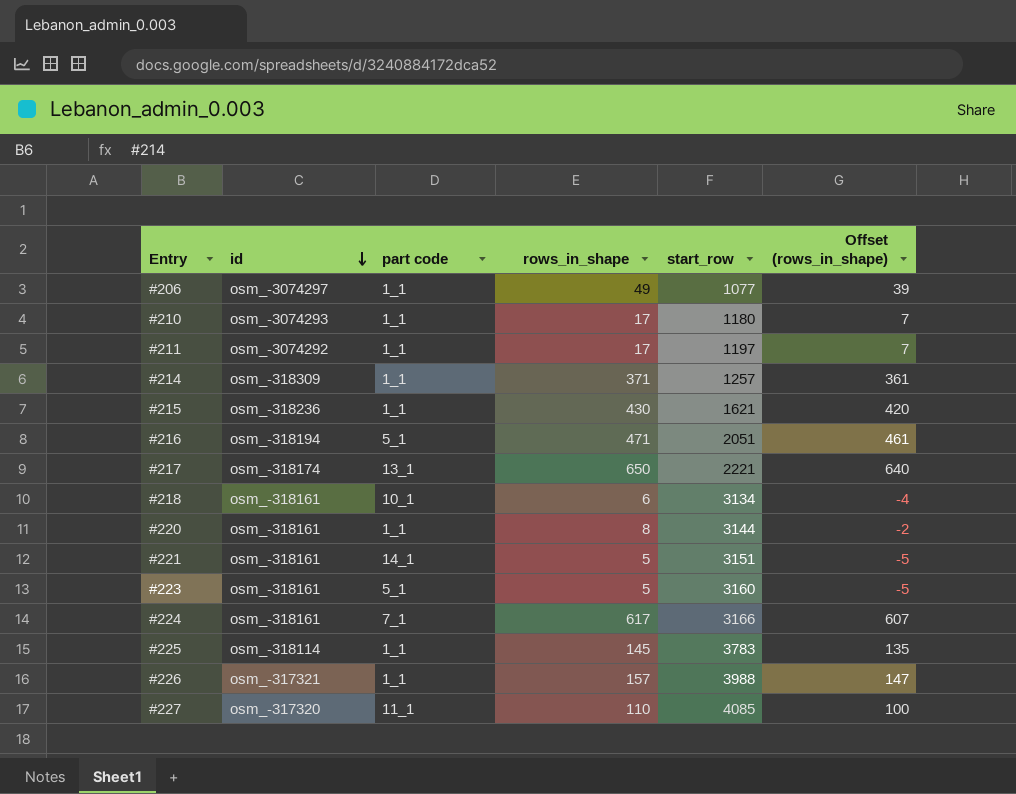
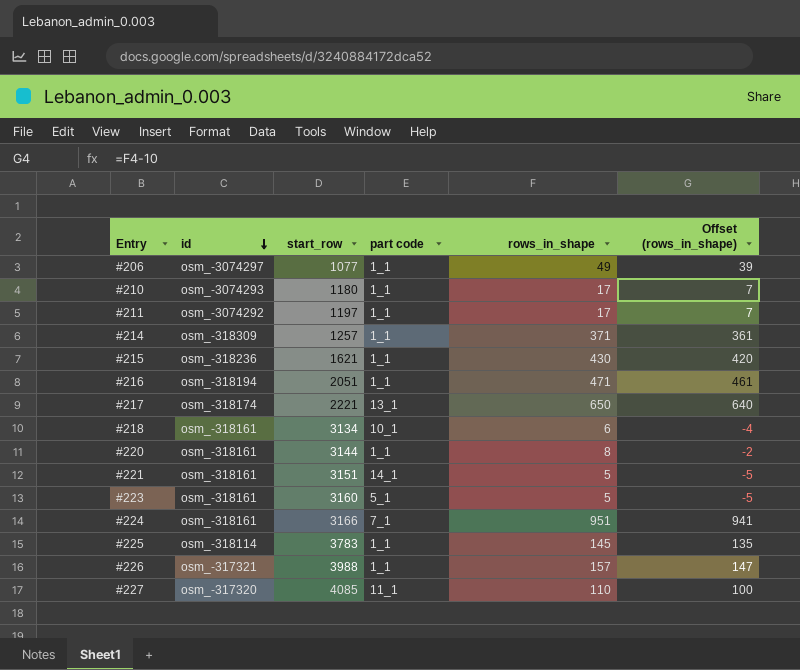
column start_row | position: 5 -> 3
#216 | part code: 5_1 -> 1_1
#224 | rows_in_shape: 617 -> 951
#224 | Offset (rows_in_shape): 607 -> 941

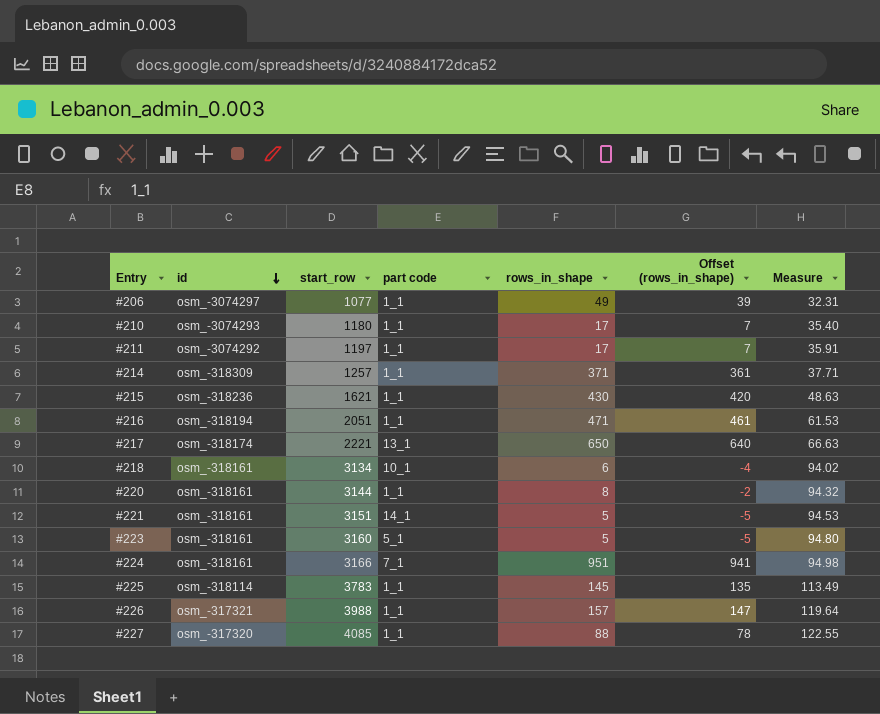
column Measure | formula: none -> [start_row] * 0.03
#227 | part code: 11_1 -> 1_1
#227 | rows_in_shape: 110 -> 88
#227 | Offset (rows_in_shape): 100 -> 78

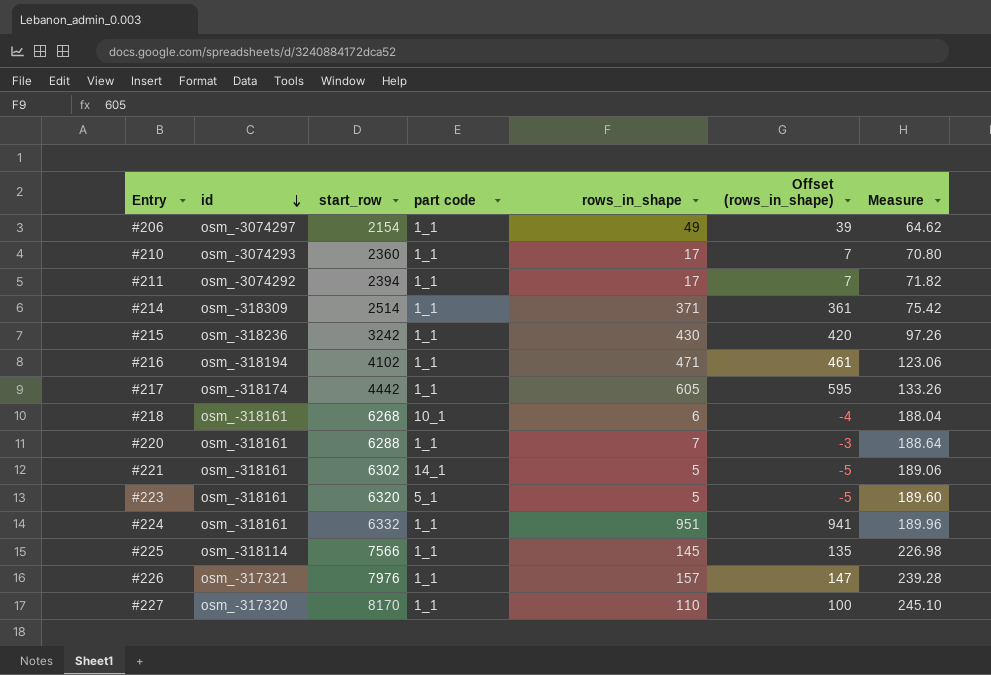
#206 | start_row: 1077 -> 2154
#206 | Measure: 32.31 -> 64.62
#210 | start_row: 1180 -> 2360
#210 | Measure: 35.40 -> 70.80
#211 | start_row: 1197 -> 2394
#211 | Measure: 35.91 -> 71.82
#214 | start_row: 1257 -> 2514
#214 | Measure: 37.71 -> 75.42
#215 | start_row: 1621 -> 3242
#215 | Measure: 48.63 -> 97.26
#216 | start_row: 2051 -> 4102
#216 | Measure: 61.53 -> 123.06
#217 | start_row: 2221 -> 4442
#217 | part code: 13_1 -> 1_1
#217 | rows_in_shape: 650 -> 605
#217 | Offset (rows_in_shape): 640 -> 595
#217 | Measure: 66.63 -> 133.26
#218 | start_row: 3134 -> 6268
#218 | Measure: 94.02 -> 188.04
#220 | start_row: 3144 -> 6288
#220 | rows_in_shape: 8 -> 7
#220 | Offset (rows_in_shape): -2 -> -3
#220 | Measure: 94.32 -> 188.64
#221 | start_row: 3151 -> 6302
#221 | Measure: 94.53 -> 189.06
#223 | start_row: 3160 -> 6320
#223 | Measure: 94.80 -> 189.60
#224 | start_row: 3166 -> 6332
#224 | part code: 7_1 -> 1_1
#224 | Measure: 94.98 -> 189.96
#225 | start_row: 3783 -> 7566
#225 | Measure: 113.49 -> 226.98
#226 | start_row: 3988 -> 7976
#226 | Measure: 119.64 -> 239.28
#227 | start_row: 4085 -> 8170
#227 | rows_in_shape: 88 -> 110
#227 | Offset (rows_in_shape): 78 -> 100
#227 | Measure: 122.55 -> 245.10

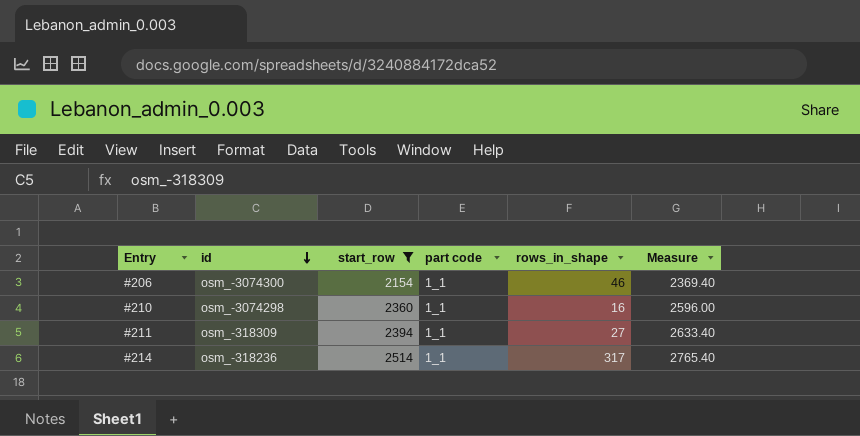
filter: none -> start_row <= 2514
column Offset (rows_in_shape) | formula: [rows_in_shape] - 10 -> none
column Measure | formula: [start_row] * 0.03 -> [start_row] * 1.1
#206 | id: osm_-3074297 -> osm_-3074300
#206 | rows_in_shape: 49 -> 46
#210 | id: osm_-3074293 -> osm_-3074298
#210 | rows_in_shape: 17 -> 16
#211 | id: osm_-3074292 -> osm_-318309
#211 | rows_in_shape: 17 -> 27
#214 | id: osm_-318309 -> osm_-318236
#214 | rows_in_shape: 371 -> 317

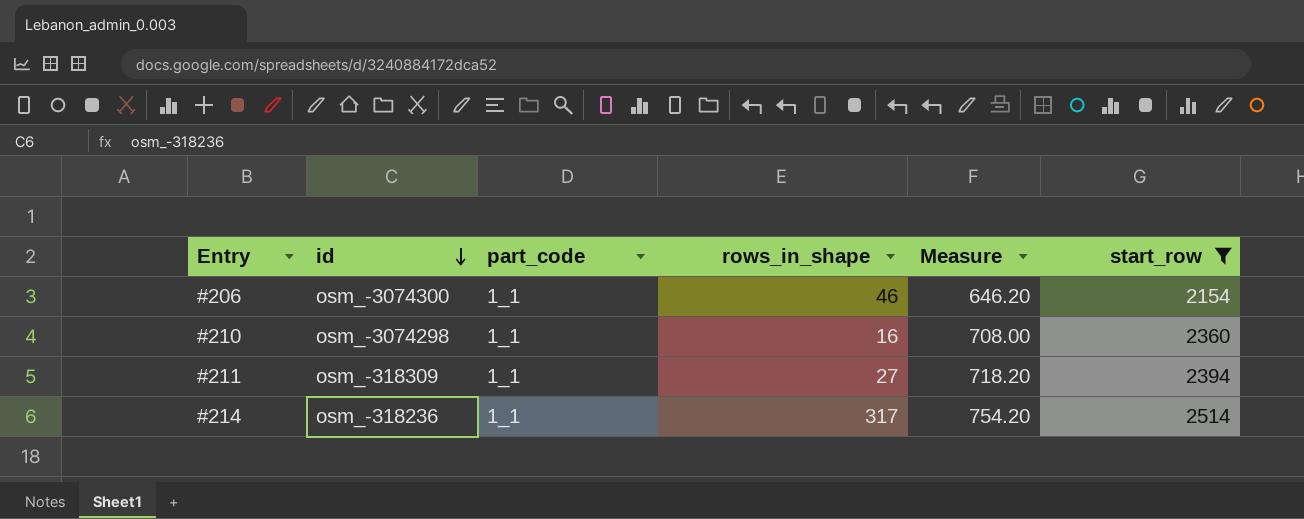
column name: part code -> part_code
column Measure | formula: [start_row] * 1.1 -> [start_row] * 0.3
column start_row | position: 3 -> 6

